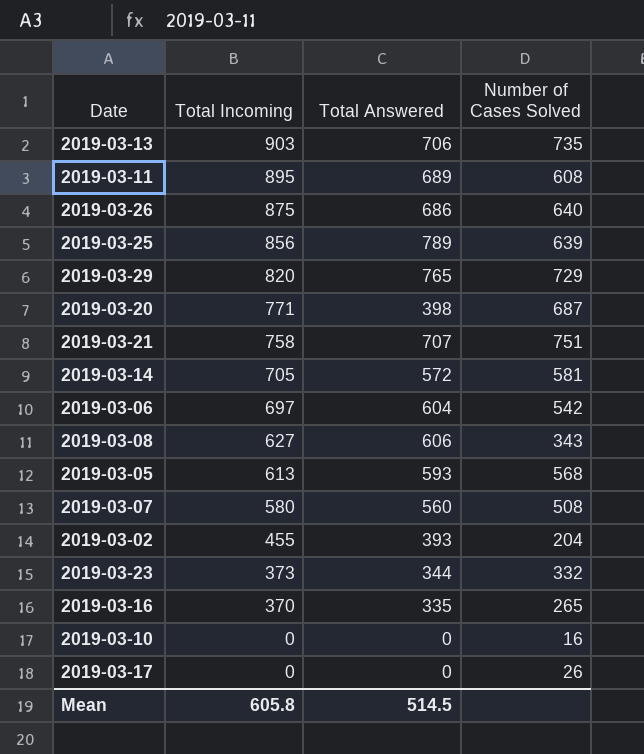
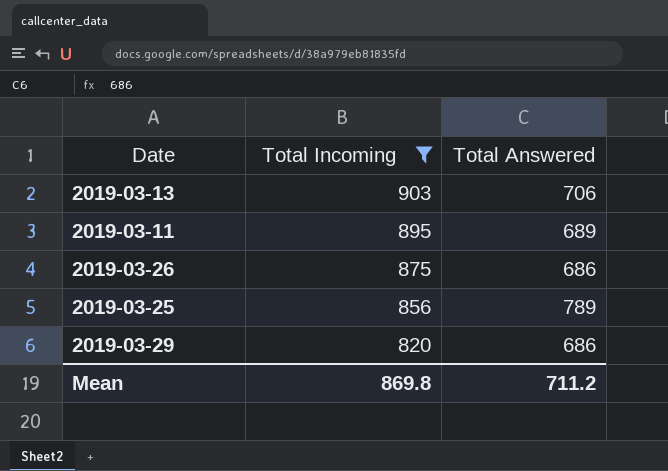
filter: none -> Total Incoming >= 820
column Number of Cases Solved | position: 4 -> none
2019-03-29 | Total Answered: 765 -> 686
Mean | Total Incoming: 605.8 -> 869.8
Mean | Total Answered: 514.5 -> 711.2

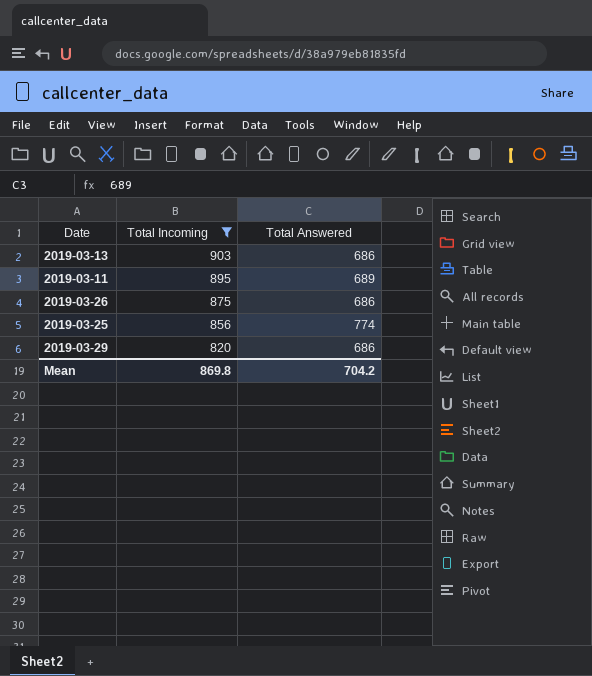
2019-03-13 | Total Answered: 706 -> 686
2019-03-25 | Total Answered: 789 -> 774
Mean | Total Answered: 711.2 -> 704.2

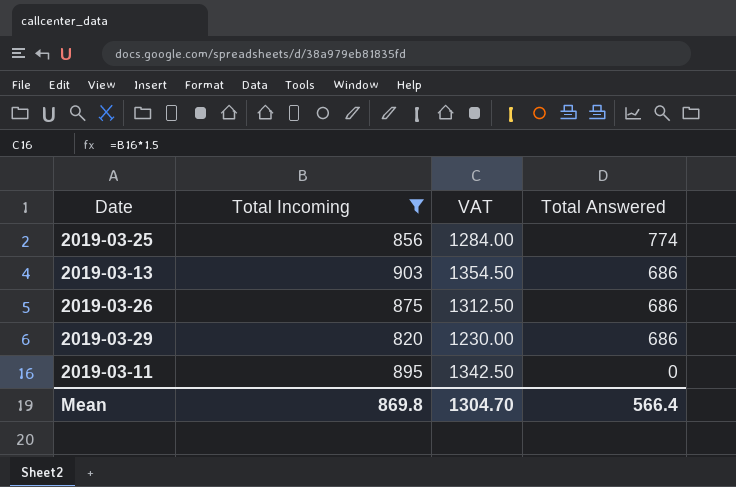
row order: Total Incoming descending -> Total Answered descending
column VAT | formula: none -> [Total Incoming] * 1.5
2019-03-11 | Total Answered: 689 -> 0
Mean | Total Answered: 704.2 -> 566.4

